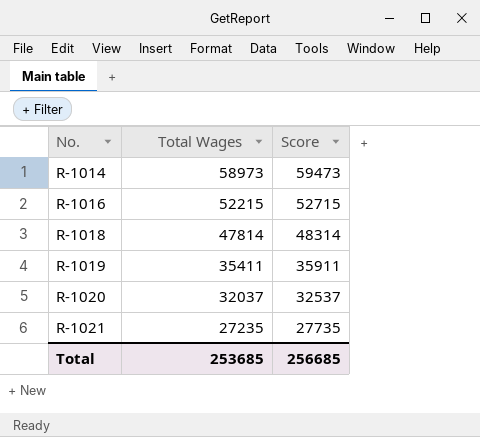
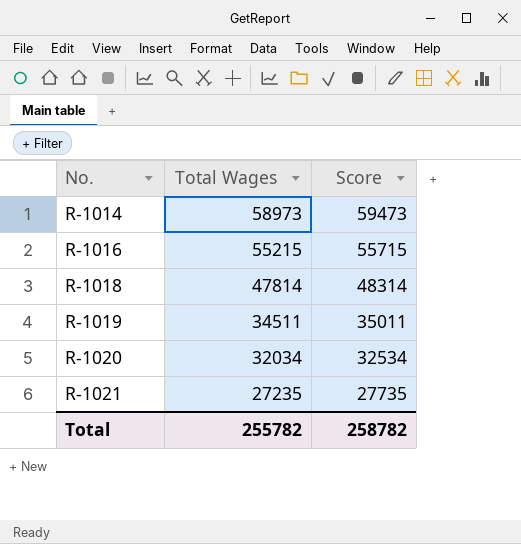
R-1016 | Total Wages: 52215 -> 55215
R-1016 | Score: 52715 -> 55715
R-1019 | Total Wages: 35411 -> 34511
R-1019 | Score: 35911 -> 35011
R-1020 | Total Wages: 32037 -> 32034
R-1020 | Score: 32537 -> 32534
Total | Total Wages: 253685 -> 255782
Total | Score: 256685 -> 258782

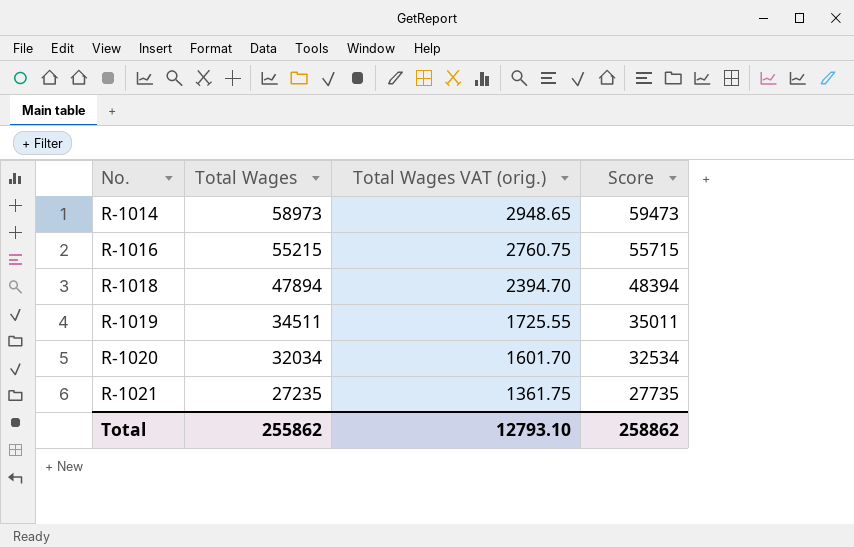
column Total Wages VAT (orig.) | formula: none -> [Total Wages] * 0.05
R-1018 | Total Wages: 47814 -> 47894
R-1018 | Score: 48314 -> 48394
Total | Total Wages: 255782 -> 255862
Total | Score: 258782 -> 258862

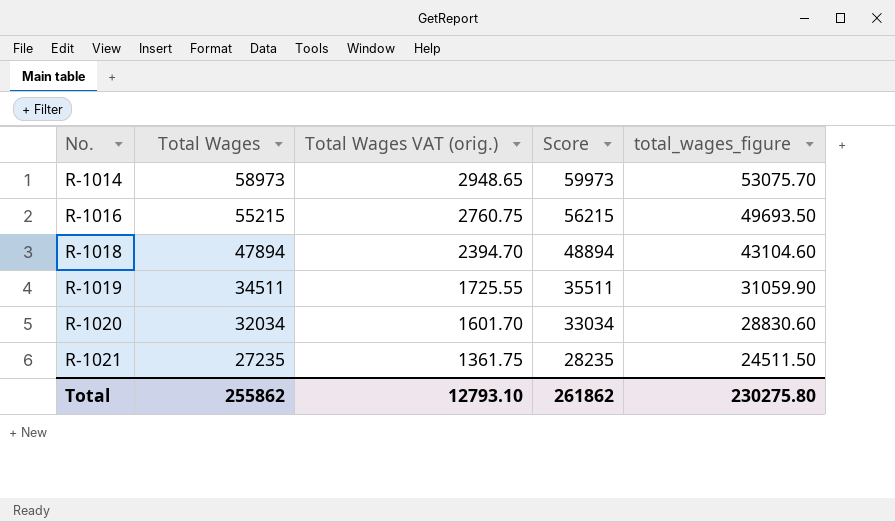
column Score | formula: [Total Wages] + 500 -> [Total Wages] + 1000
column total_wages_figure | formula: none -> [Total Wages] * 0.9
Total | Score: 258862 -> 261862

